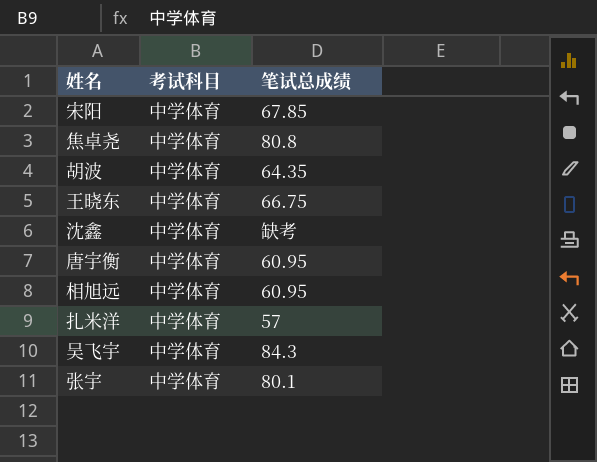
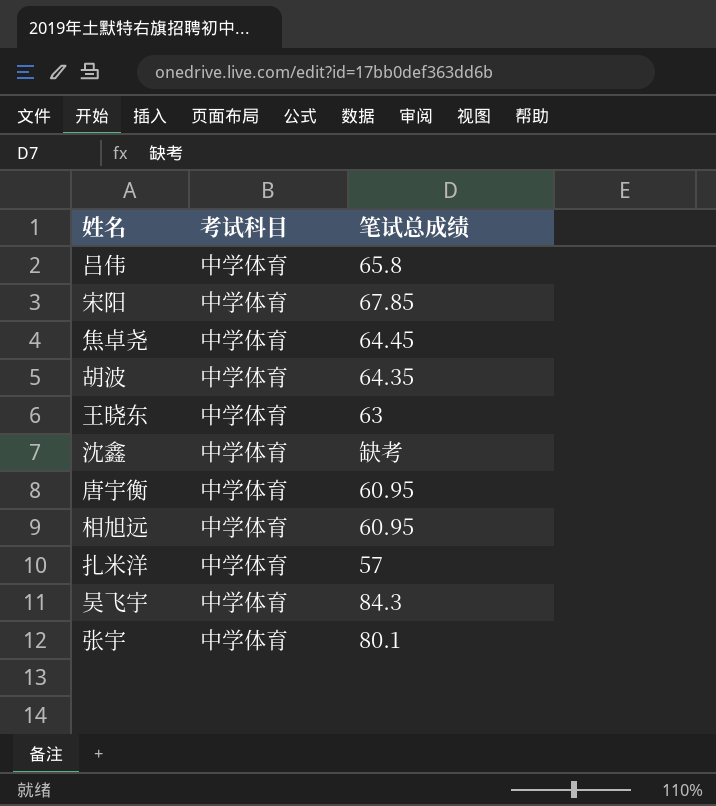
row 吕伟: none -> 中学体育 | 65.8
焦卓尧 | 笔试总成绩: 80.8 -> 64.45
王晓东 | 笔试总成绩: 66.75 -> 63

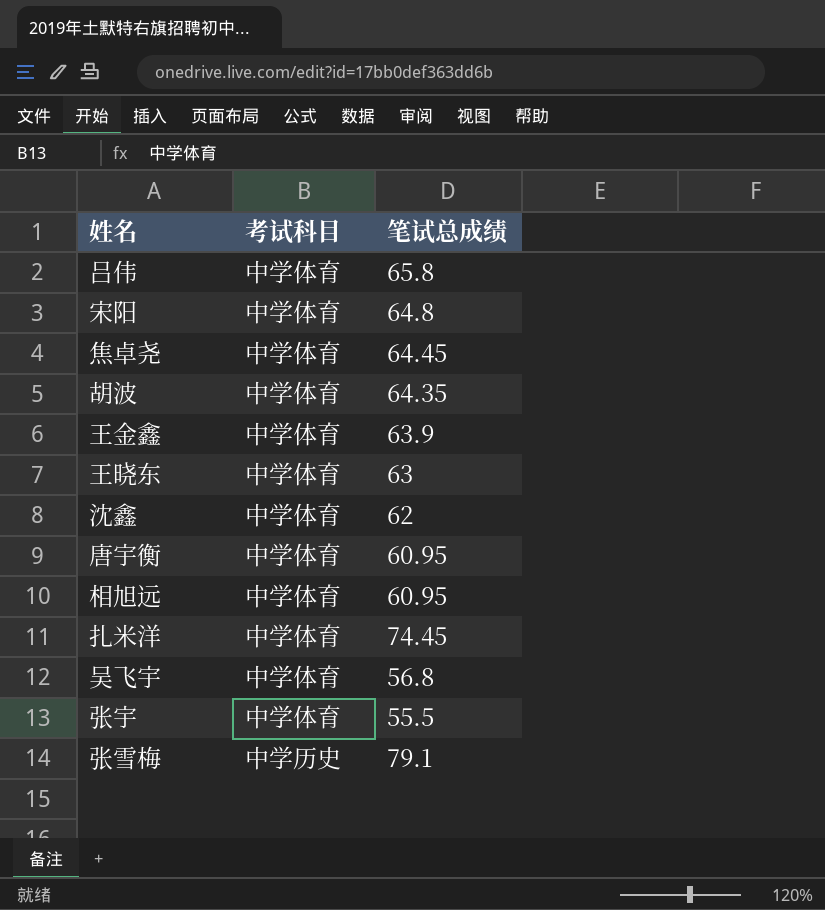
宋阳 | 笔试总成绩: 67.85 -> 64.8
row 王金鑫: none -> 中学体育 | 63.9
沈鑫 | 笔试总成绩: 缺考 -> 62
扎米洋 | 笔试总成绩: 57 -> 74.45
吴飞宇 | 笔试总成绩: 84.3 -> 56.8
张宇 | 笔试总成绩: 80.1 -> 55.5
row 张雪梅: none -> 中学历史 | 79.1

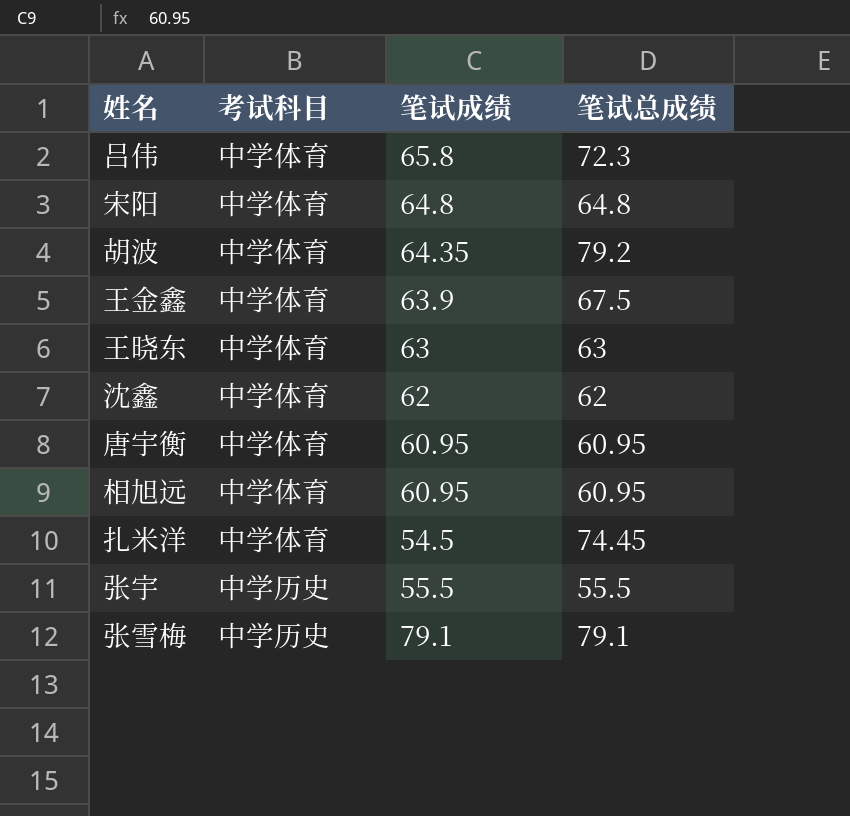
column 笔试成绩 | position: none -> 3
row 焦卓尧: 中学体育 | 64.45 -> none
row 吴飞宇: 中学体育 | 56.8 -> none
吕伟 | 笔试总成绩: 65.8 -> 72.3
胡波 | 笔试总成绩: 64.35 -> 79.2
王金鑫 | 笔试总成绩: 63.9 -> 67.5
张宇 | 考试科目: 中学体育 -> 中学历史

